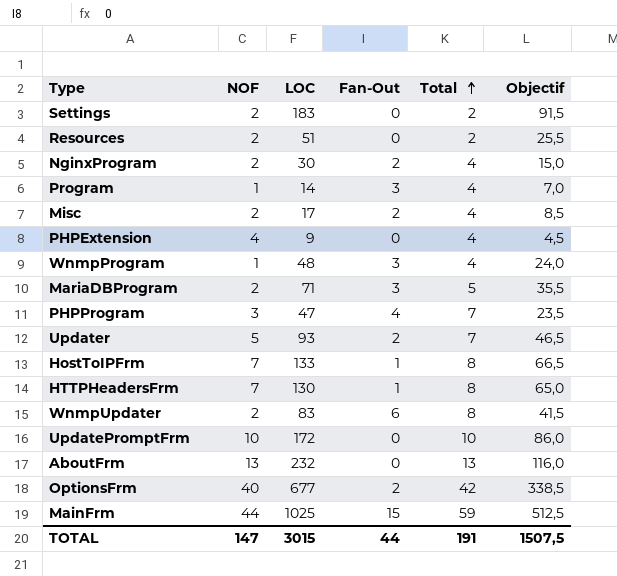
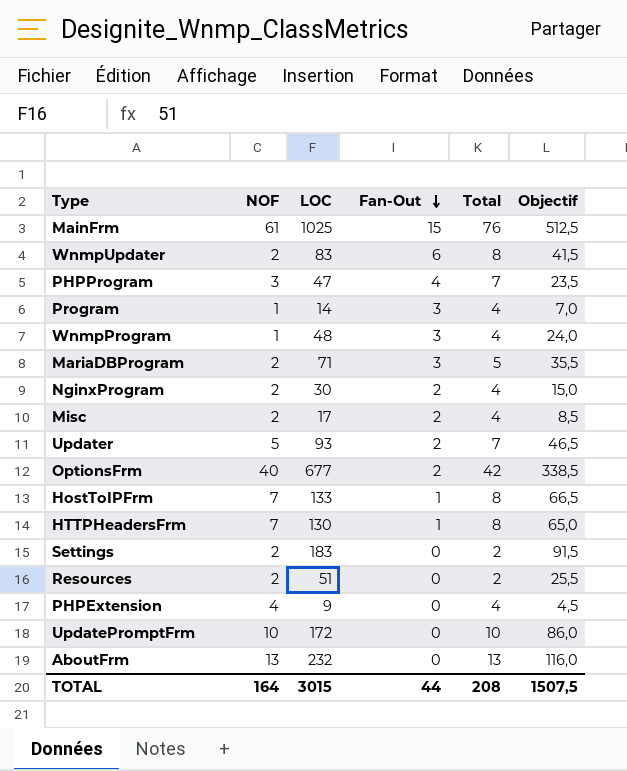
row order: Total ascending -> Fan-Out descending
MainFrm | NOF: 44 -> 61
MainFrm | Total: 59 -> 76
TOTAL | NOF: 147 -> 164
TOTAL | Total: 191 -> 208

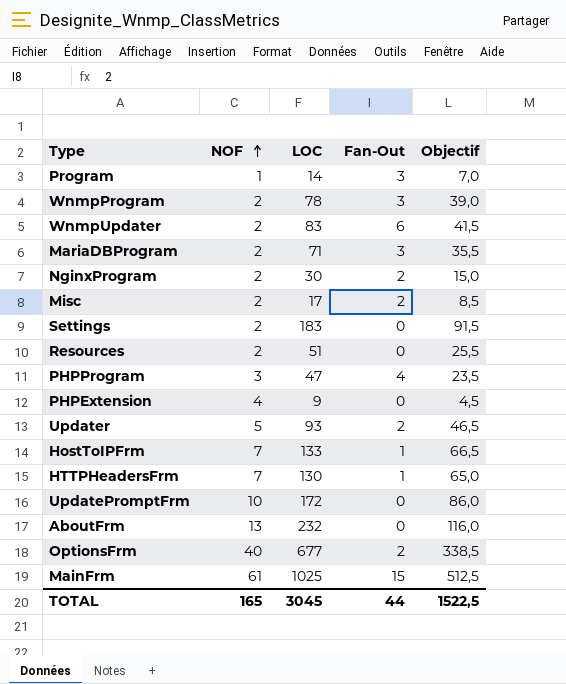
row order: Fan-Out descending -> NOF ascending
column Total | formula: [NOF] + [Fan-Out] -> none
WnmpProgram | NOF: 1 -> 2
WnmpProgram | LOC: 48 -> 78
WnmpProgram | Objectif: 24,0 -> 39,0
TOTAL | NOF: 164 -> 165
TOTAL | LOC: 3015 -> 3045
TOTAL | Objectif: 1507,5 -> 1522,5

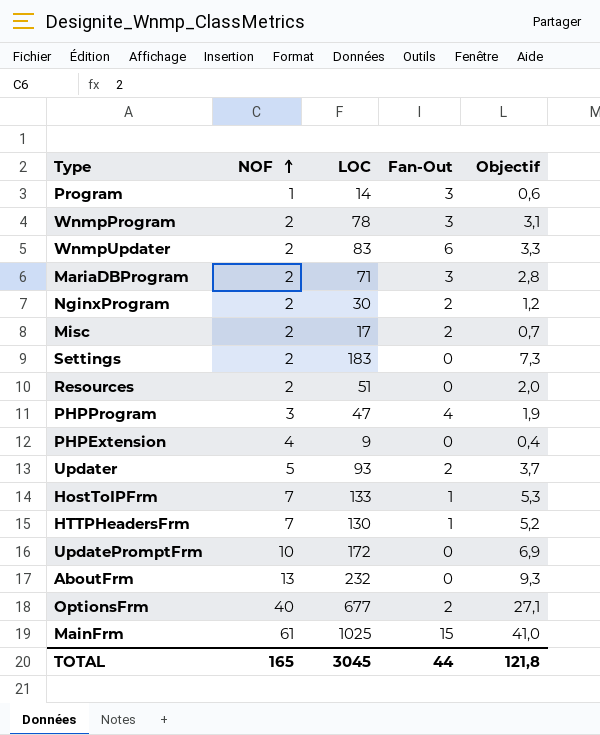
column Objectif | formula: [LOC] * 0,5 -> [LOC] * 0,04
TOTAL | Objectif: 1522,5 -> 121,8

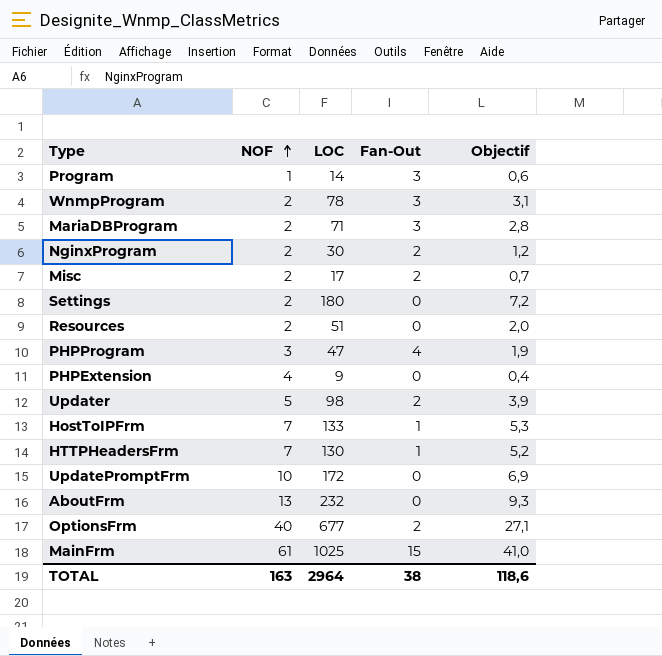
row WnmpUpdater: 2 | 83 | 6 | 3,3 -> none
Settings | LOC: 183 -> 180
Settings | Objectif: 7,3 -> 7,2
Updater | LOC: 93 -> 98
Updater | Objectif: 3,7 -> 3,9
TOTAL | NOF: 165 -> 163
TOTAL | LOC: 3045 -> 2964
TOTAL | Fan-Out: 44 -> 38
TOTAL | Objectif: 121,8 -> 118,6

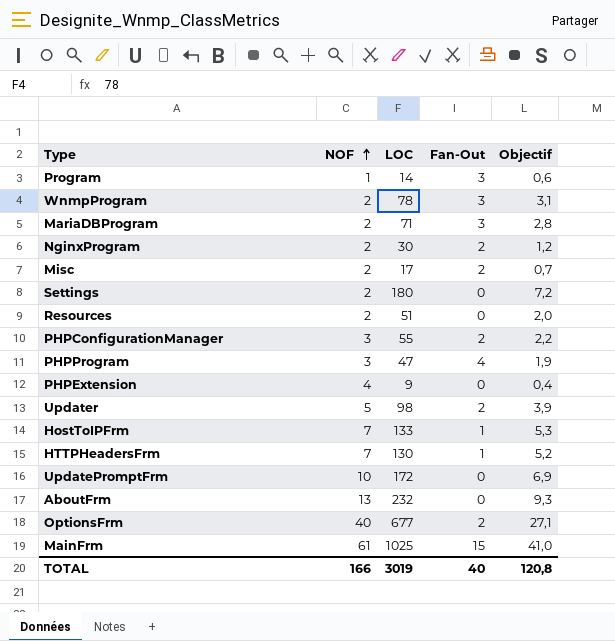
row PHPConfigurationManager: none -> 3 | 55 | 2 | 2,2
TOTAL | NOF: 163 -> 166
TOTAL | LOC: 2964 -> 3019
TOTAL | Fan-Out: 38 -> 40
TOTAL | Objectif: 118,6 -> 120,8

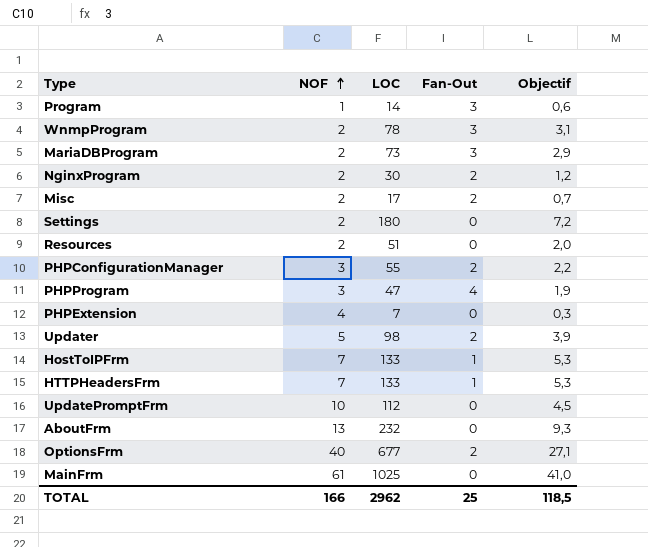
MariaDBProgram | LOC: 71 -> 73
MariaDBProgram | Objectif: 2,8 -> 2,9
PHPExtension | LOC: 9 -> 7
PHPExtension | Objectif: 0,4 -> 0,3
HTTPHeadersFrm | LOC: 130 -> 133
HTTPHeadersFrm | Objectif: 5,2 -> 5,3
UpdatePromptFrm | LOC: 172 -> 112
UpdatePromptFrm | Objectif: 6,9 -> 4,5
MainFrm | Fan-Out: 15 -> 0
TOTAL | LOC: 3019 -> 2962
TOTAL | Fan-Out: 40 -> 25
TOTAL | Objectif: 120,8 -> 118,5

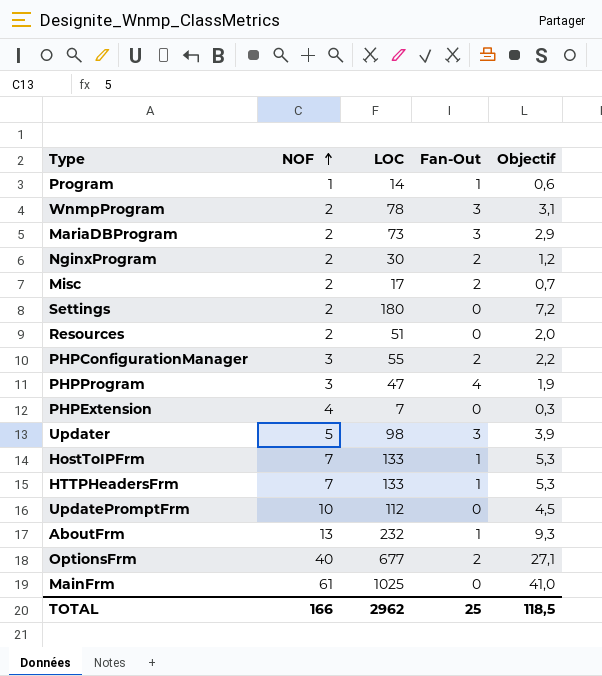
Program | Fan-Out: 3 -> 1
Updater | Fan-Out: 2 -> 3
AboutFrm | Fan-Out: 0 -> 1

